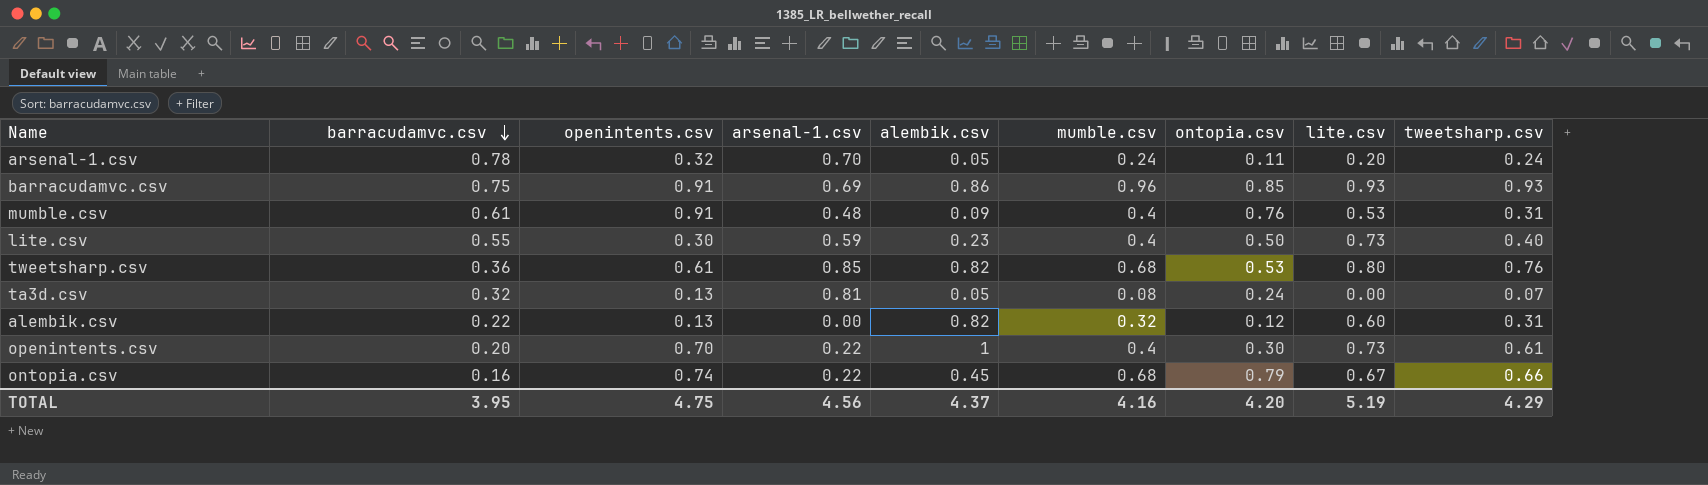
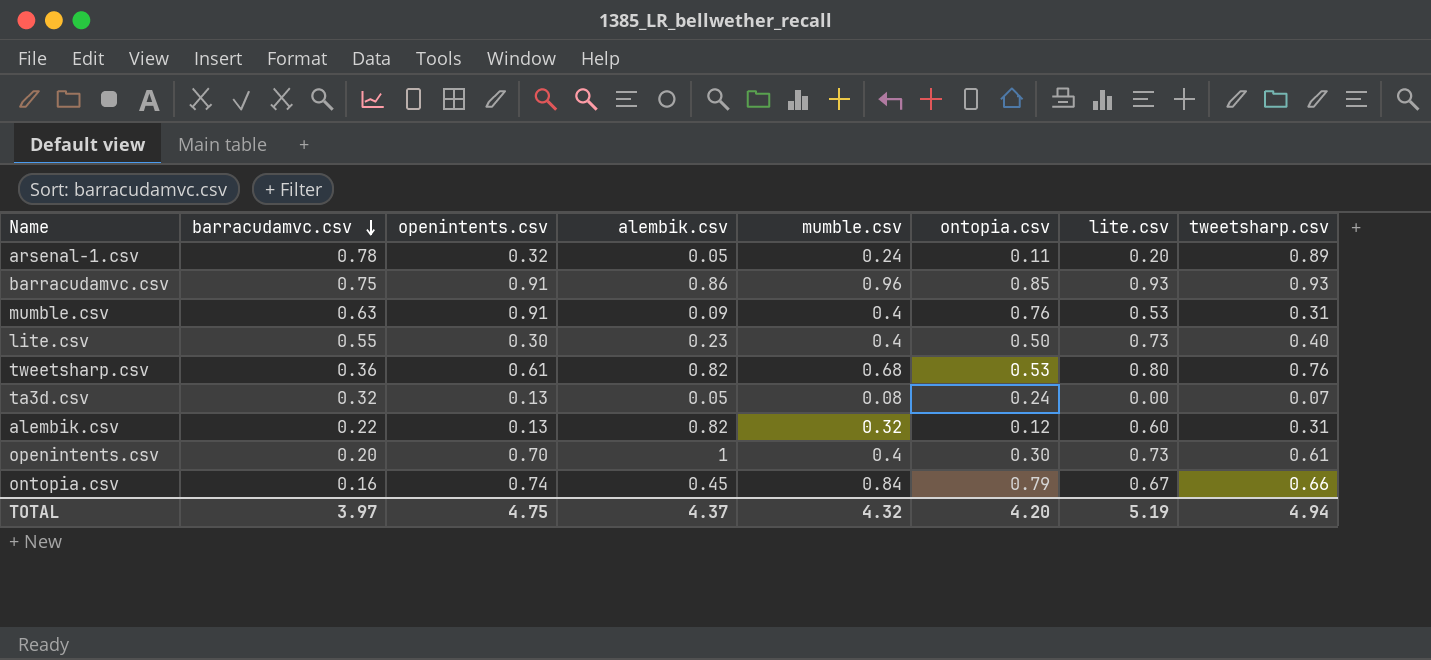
column arsenal-1.csv | position: 4 -> none
arsenal-1.csv | tweetsharp.csv: 0.24 -> 0.89
mumble.csv | barracudamvc.csv: 0.61 -> 0.63
ontopia.csv | mumble.csv: 0.68 -> 0.84
TOTAL | barracudamvc.csv: 3.95 -> 3.97
TOTAL | mumble.csv: 4.16 -> 4.32
TOTAL | tweetsharp.csv: 4.29 -> 4.94

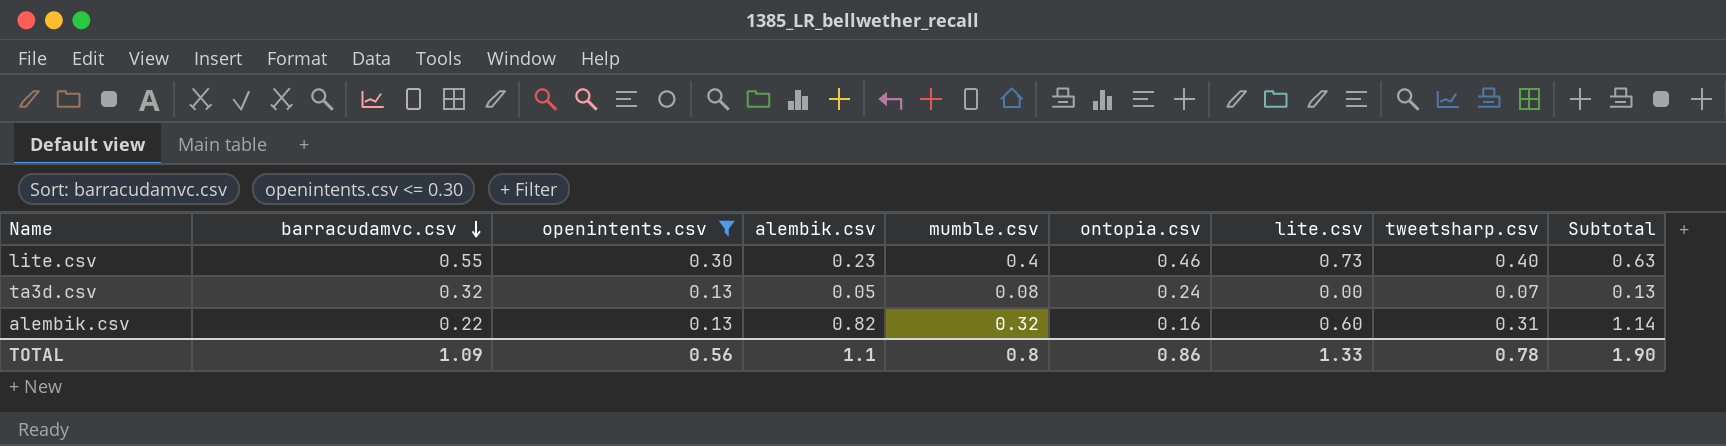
filter: none -> openintents.csv <= 0.30
column Subtotal | formula: none -> [alembik.csv] + [mumble.csv]
lite.csv | ontopia.csv: 0.50 -> 0.46
alembik.csv | ontopia.csv: 0.12 -> 0.16
TOTAL | barracudamvc.csv: 3.97 -> 1.09
TOTAL | openintents.csv: 4.75 -> 0.56
TOTAL | alembik.csv: 4.37 -> 1.1
TOTAL | mumble.csv: 4.32 -> 0.8
TOTAL | ontopia.csv: 4.20 -> 0.86
TOTAL | lite.csv: 5.19 -> 1.33
TOTAL | tweetsharp.csv: 4.94 -> 0.78

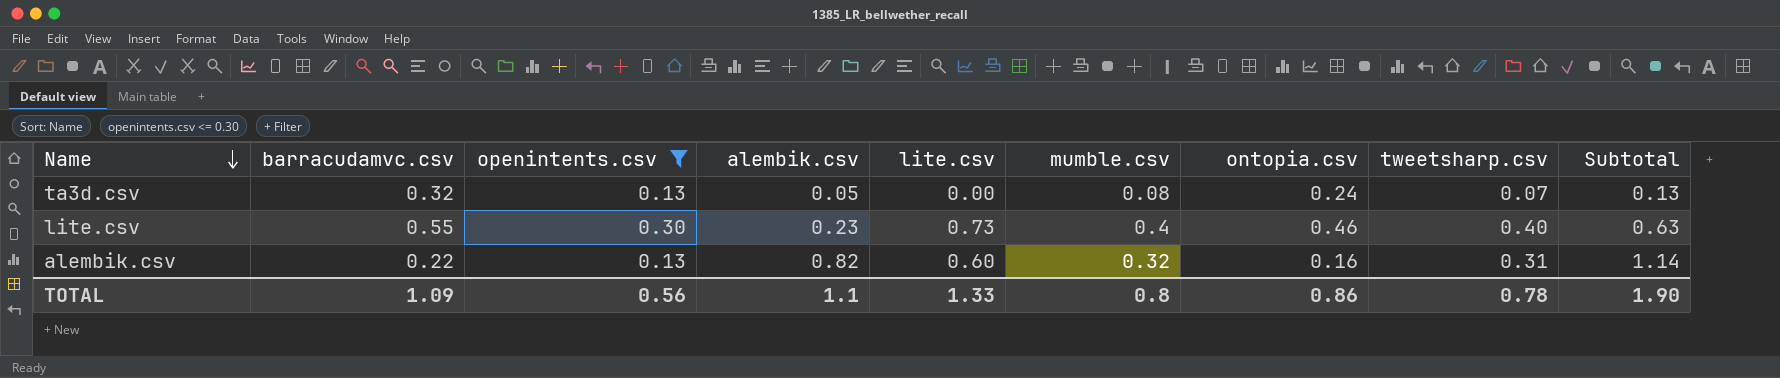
row order: barracudamvc.csv descending -> Name descending
column lite.csv | position: 7 -> 5

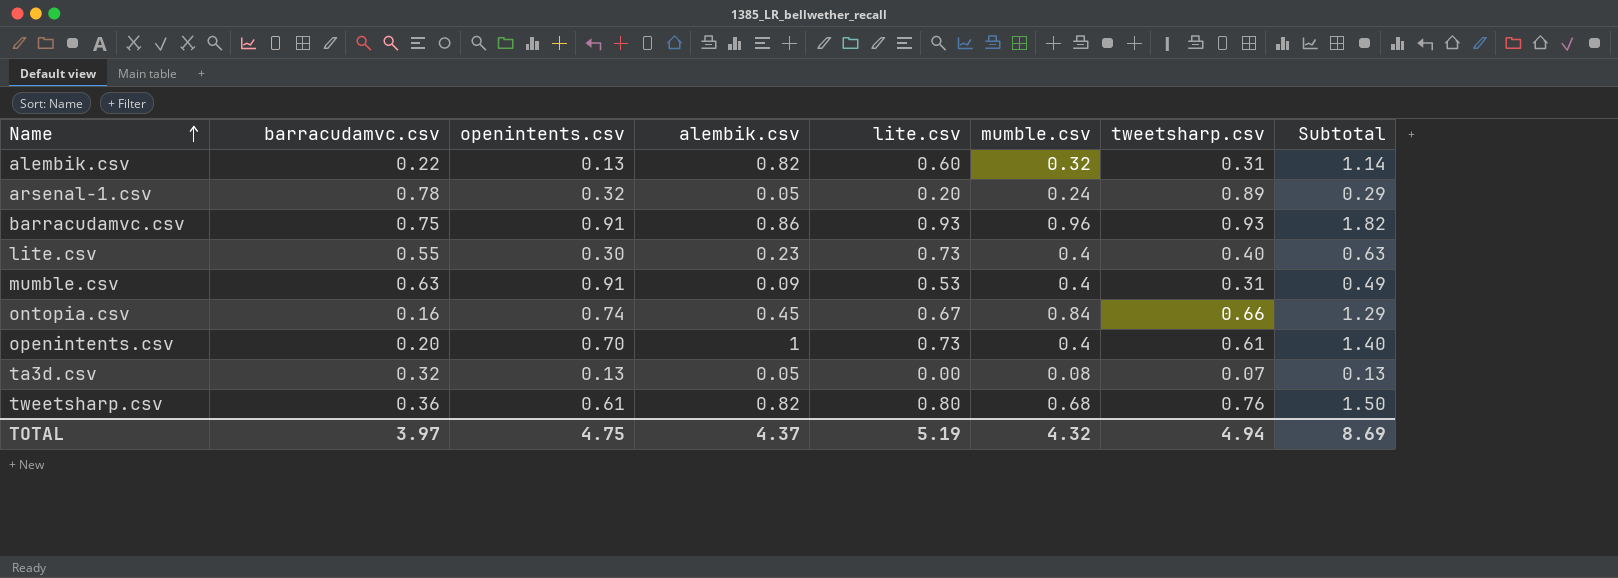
filter: openintents.csv <= 0.30 -> none
row order: Name descending -> Name ascending
column ontopia.csv | position: 7 -> none
TOTAL | barracudamvc.csv: 1.09 -> 3.97
TOTAL | openintents.csv: 0.56 -> 4.75
TOTAL | alembik.csv: 1.1 -> 4.37
TOTAL | lite.csv: 1.33 -> 5.19
TOTAL | mumble.csv: 0.8 -> 4.32
TOTAL | tweetsharp.csv: 0.78 -> 4.94
TOTAL | Subtotal: 1.90 -> 8.69

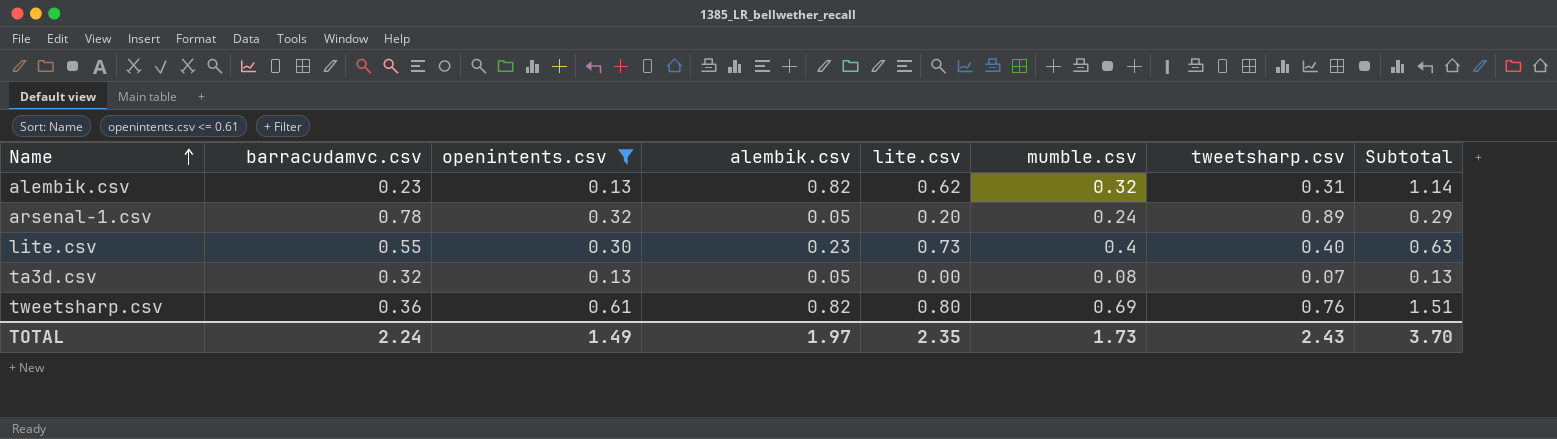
filter: none -> openintents.csv <= 0.61
alembik.csv | barracudamvc.csv: 0.22 -> 0.23
alembik.csv | lite.csv: 0.60 -> 0.62
tweetsharp.csv | mumble.csv: 0.68 -> 0.69
tweetsharp.csv | Subtotal: 1.50 -> 1.51
TOTAL | barracudamvc.csv: 3.97 -> 2.24
TOTAL | openintents.csv: 4.75 -> 1.49
TOTAL | alembik.csv: 4.37 -> 1.97
TOTAL | lite.csv: 5.19 -> 2.35
TOTAL | mumble.csv: 4.32 -> 1.73
TOTAL | tweetsharp.csv: 4.94 -> 2.43
TOTAL | Subtotal: 8.69 -> 3.70

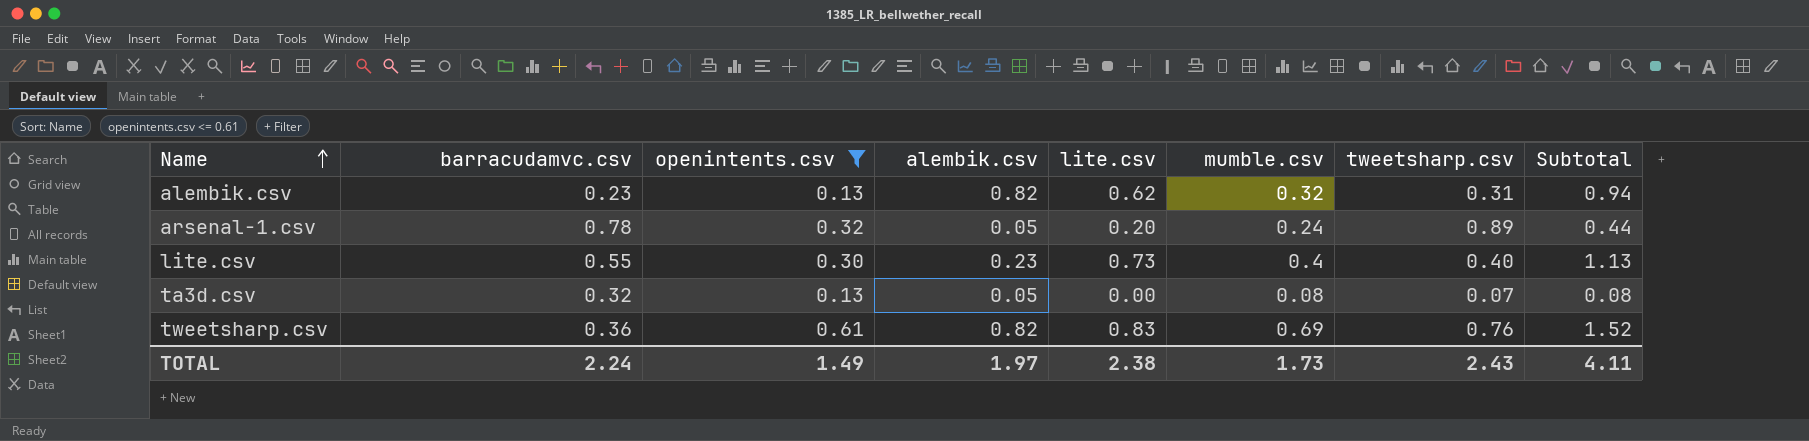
column Subtotal | formula: [alembik.csv] + [mumble.csv] -> [lite.csv] + [mumble.csv]
tweetsharp.csv | lite.csv: 0.80 -> 0.83
TOTAL | lite.csv: 2.35 -> 2.38
TOTAL | Subtotal: 3.70 -> 4.11

